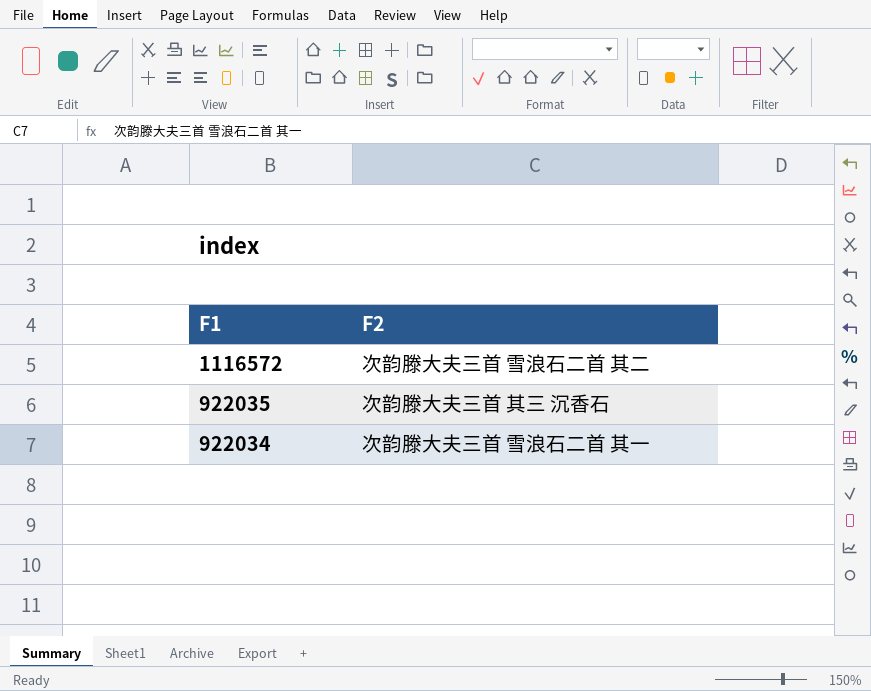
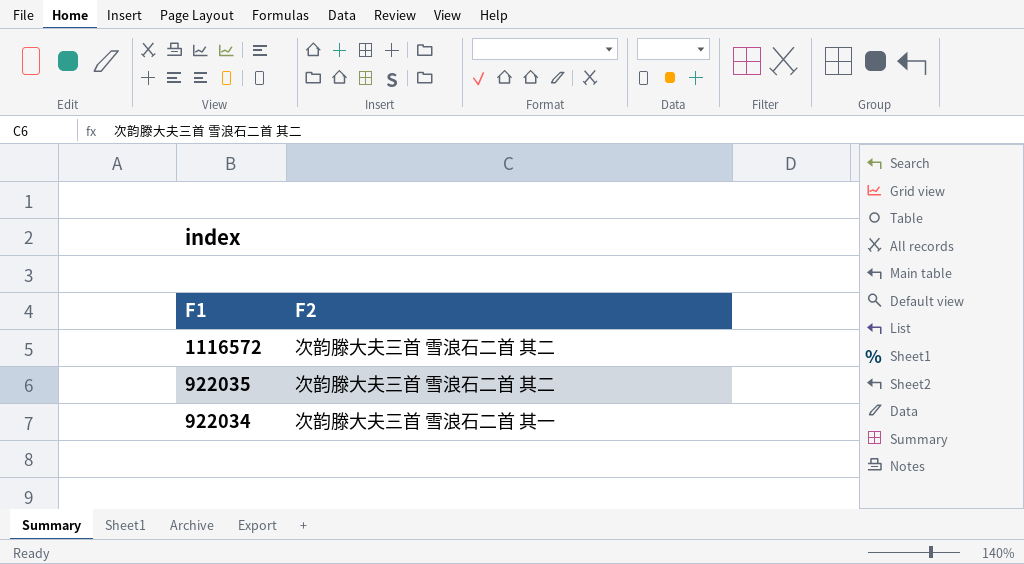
922035 | F2: 次韵滕大夫三首 其三 沉香石 -> 次韵滕大夫三首 雪浪石二首 其二

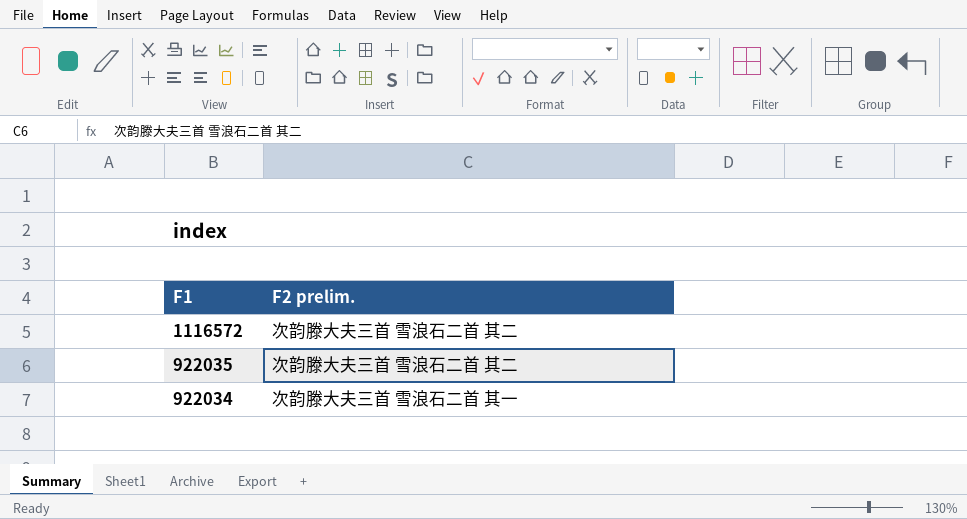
column name: F2 -> F2 prelim.

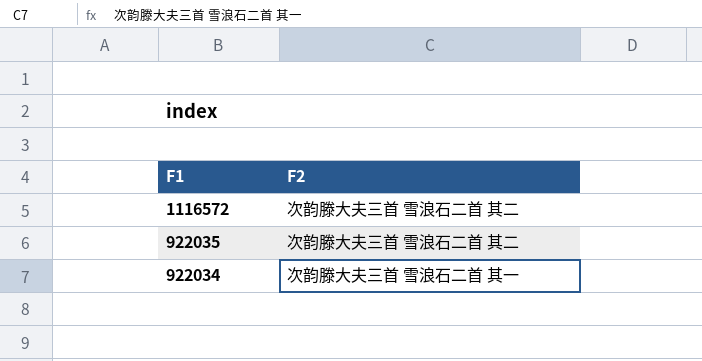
column name: F2 prelim. -> F2

